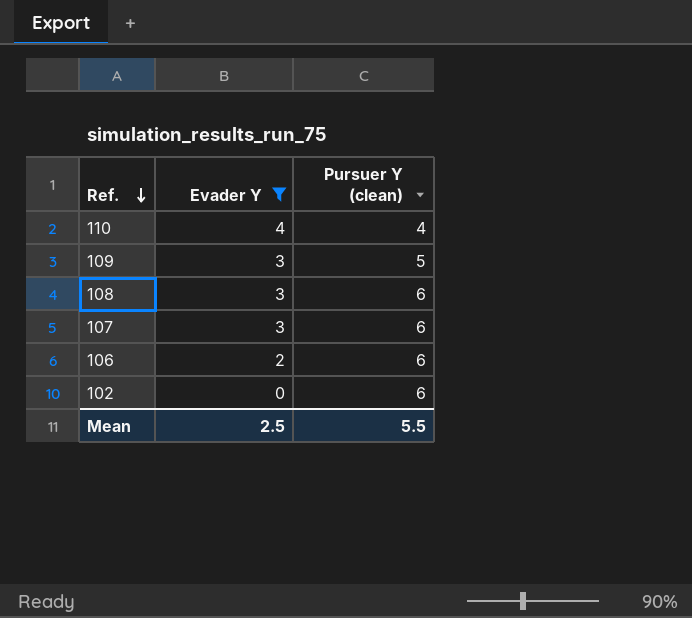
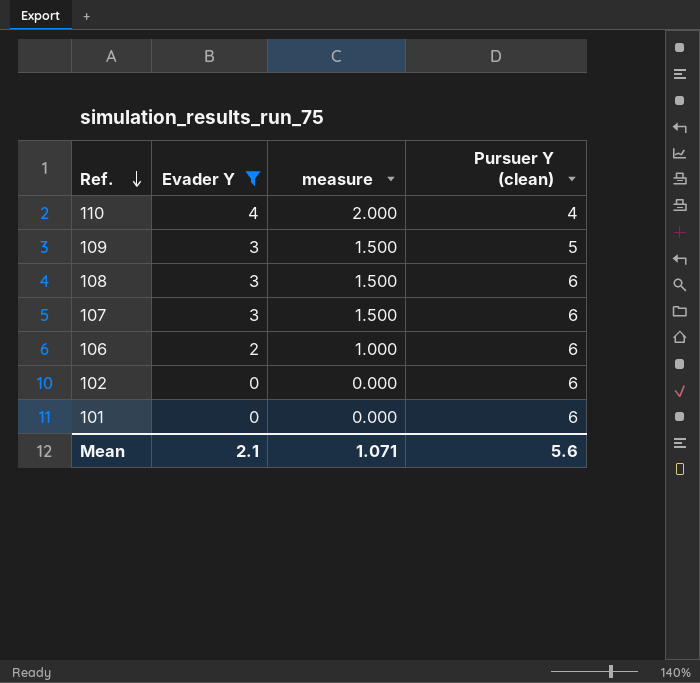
column measure | formula: none -> [Evader Y] * 0.5
row 101: none -> 0 | 0.000 | 6
Mean | Evader Y: 2.5 -> 2.1
Mean | Pursuer Y (clean): 5.5 -> 5.6

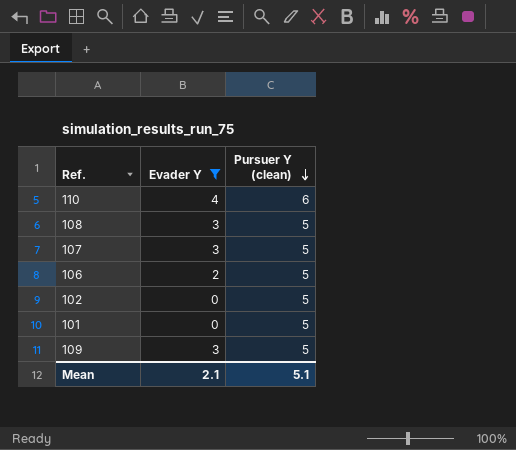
row order: Ref. descending -> Pursuer Y (clean) descending
column measure | formula: [Evader Y] * 0.5 -> none
110 | Pursuer Y (clean): 4 -> 6
108 | Pursuer Y (clean): 6 -> 5
107 | Pursuer Y (clean): 6 -> 5
106 | Pursuer Y (clean): 6 -> 5
102 | Pursuer Y (clean): 6 -> 5
101 | Pursuer Y (clean): 6 -> 5
Mean | Pursuer Y (clean): 5.6 -> 5.1

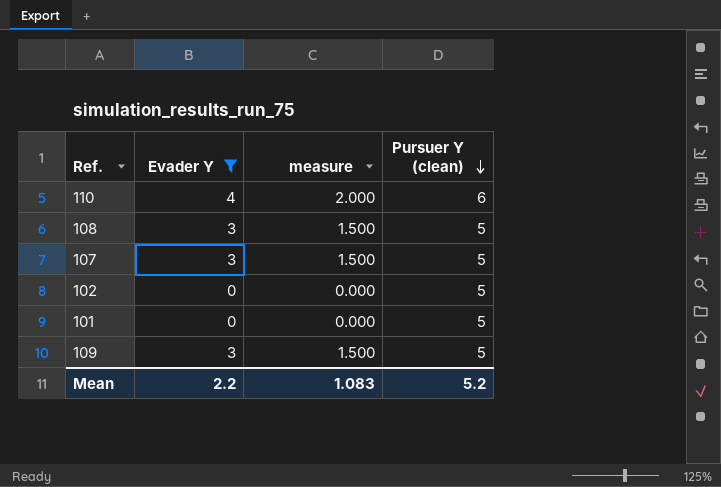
column measure | formula: none -> [Evader Y] * 0.5
row 106: 2 | 5 -> none
Mean | Evader Y: 2.1 -> 2.2
Mean | Pursuer Y (clean): 5.1 -> 5.2

